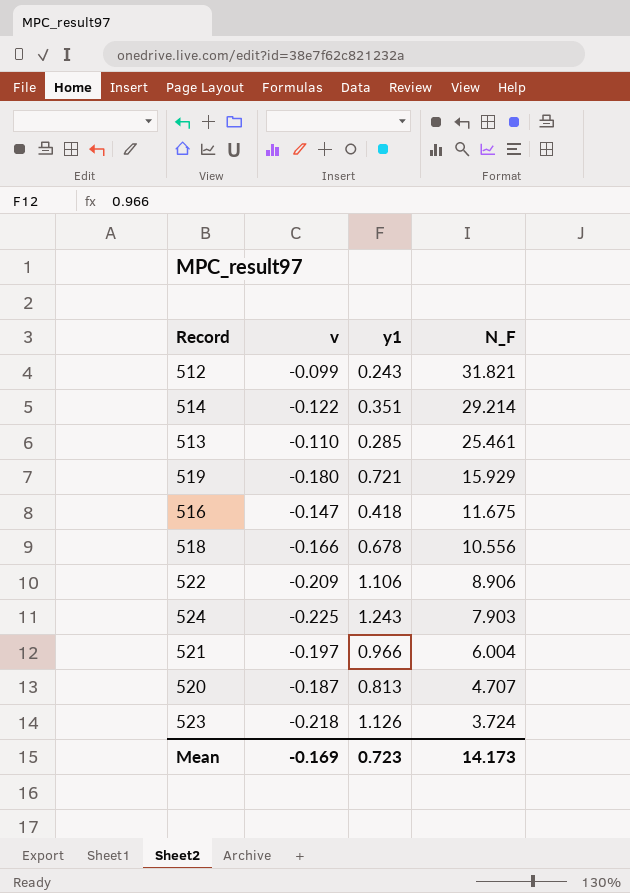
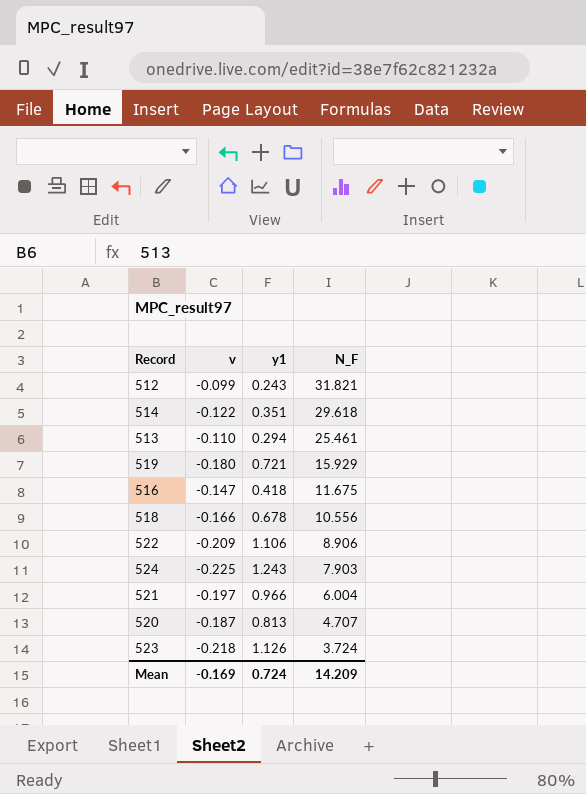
514 | N_F: 29.214 -> 29.618
513 | y1: 0.285 -> 0.294
Mean | y1: 0.723 -> 0.724
Mean | N_F: 14.173 -> 14.209

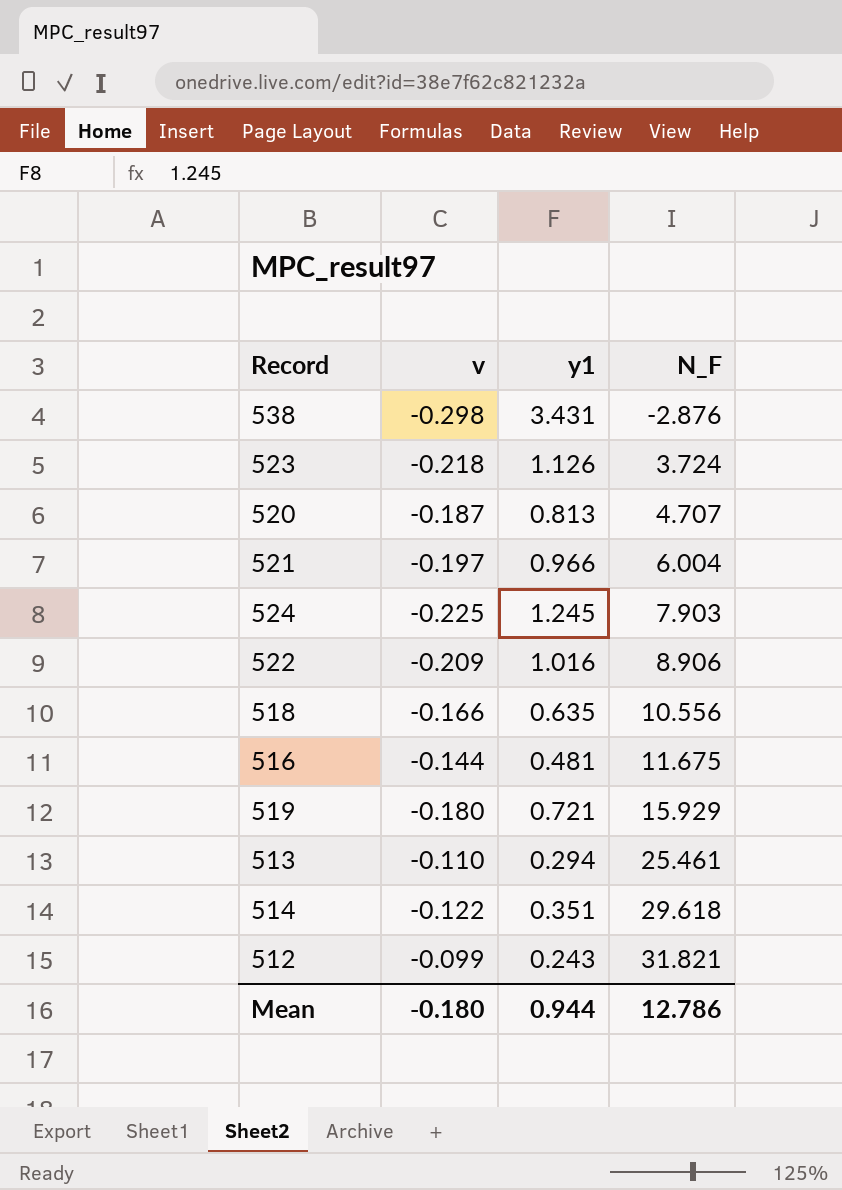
row order: N_F descending -> N_F ascending
row 538: none -> -0.298 | 3.431 | -2.876
524 | y1: 1.243 -> 1.245
522 | y1: 1.106 -> 1.016
518 | y1: 0.678 -> 0.635
516 | v: -0.147 -> -0.144
516 | y1: 0.418 -> 0.481
Mean | v: -0.169 -> -0.180
Mean | y1: 0.724 -> 0.944
Mean | N_F: 14.209 -> 12.786

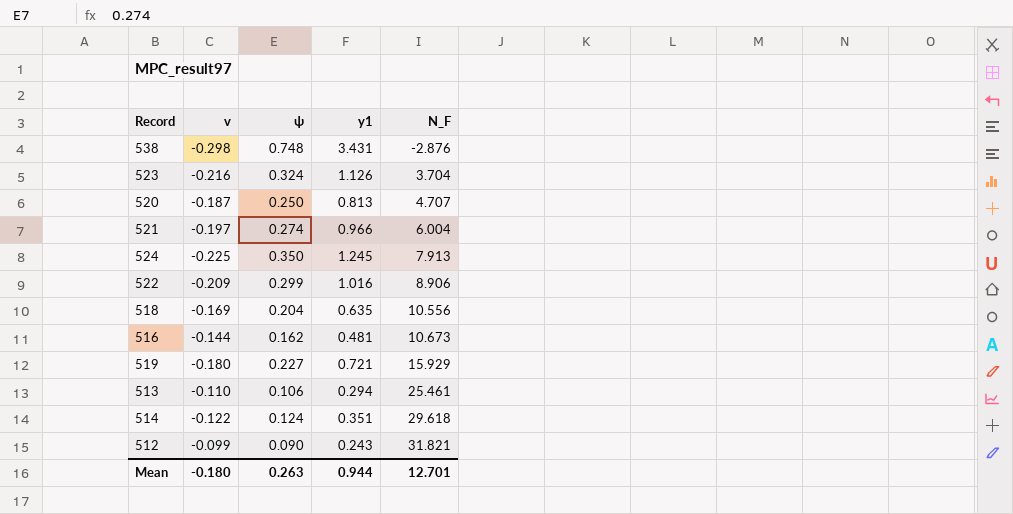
column ψ | position: none -> 3
523 | v: -0.218 -> -0.216
523 | N_F: 3.724 -> 3.704
524 | N_F: 7.903 -> 7.913
518 | v: -0.166 -> -0.169
516 | N_F: 11.675 -> 10.673
Mean | N_F: 12.786 -> 12.701

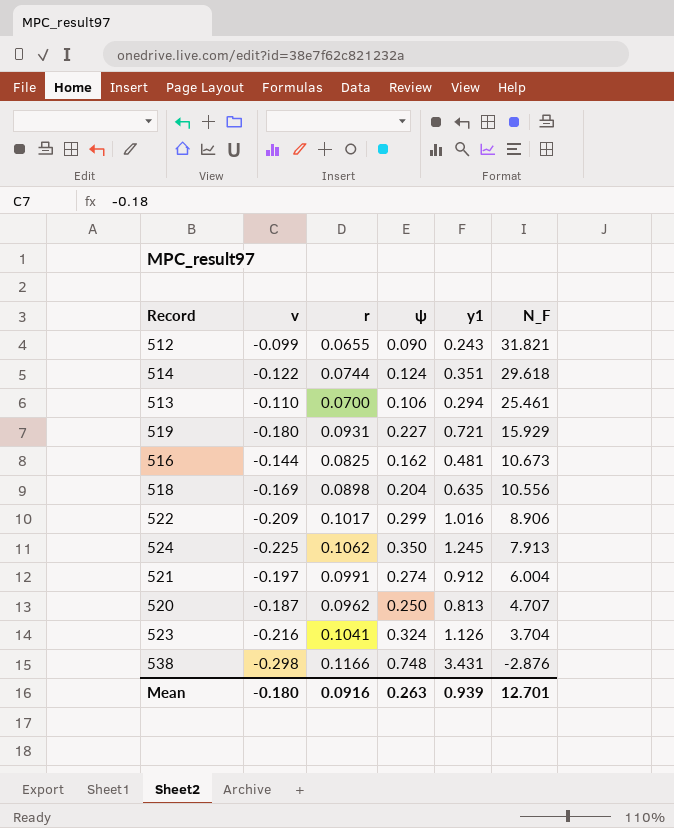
row order: N_F ascending -> N_F descending
column r | position: none -> 3
521 | y1: 0.966 -> 0.912
Mean | y1: 0.944 -> 0.939

